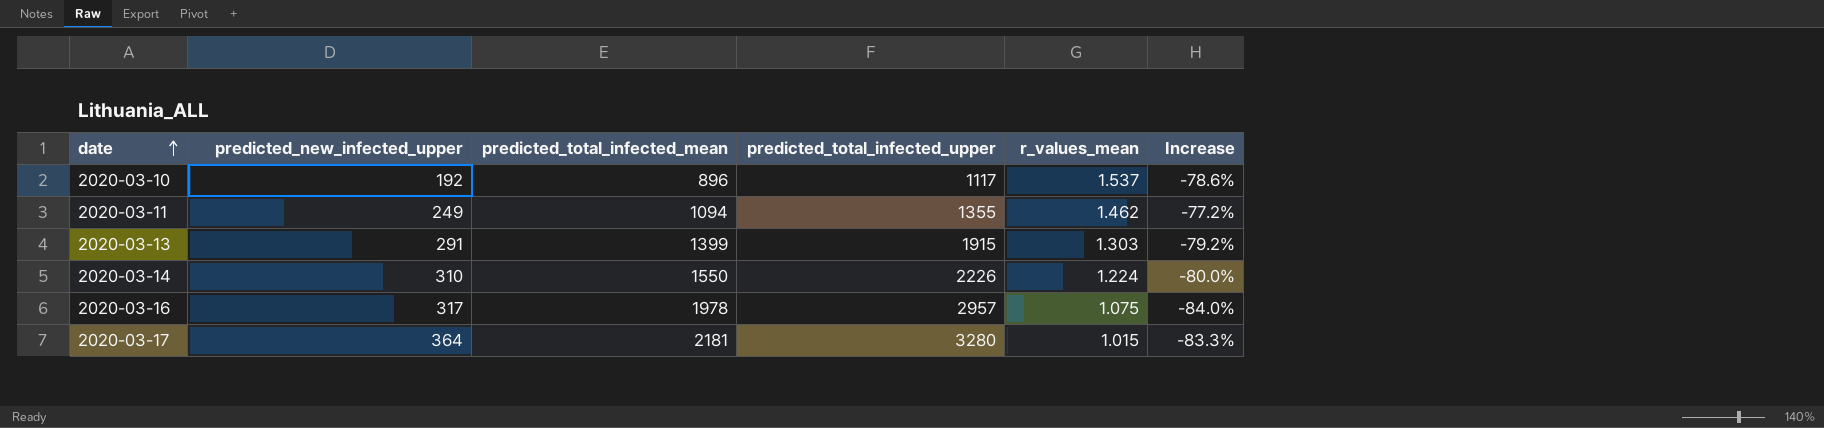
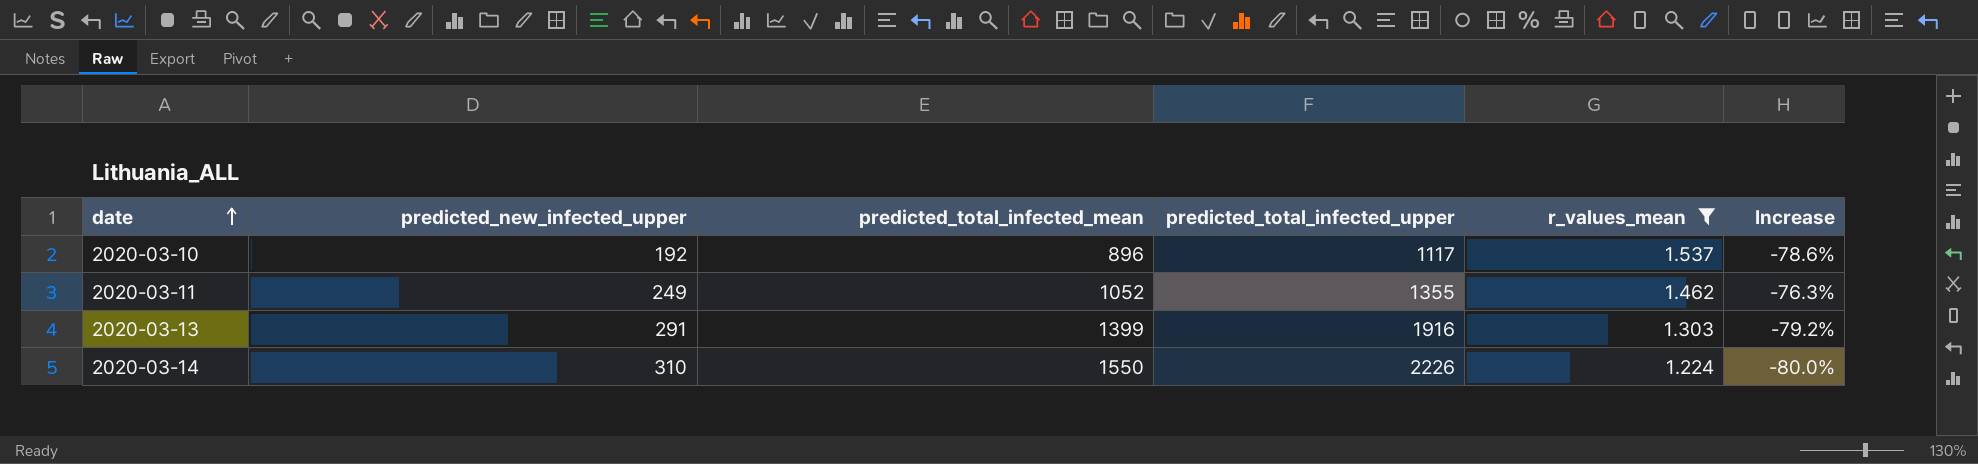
filter: none -> r_values_mean >= 1.224
2020-03-11 | predicted_total_infected_mean: 1094 -> 1052
2020-03-11 | Increase: -77.2% -> -76.3%
2020-03-13 | predicted_total_infected_upper: 1915 -> 1916

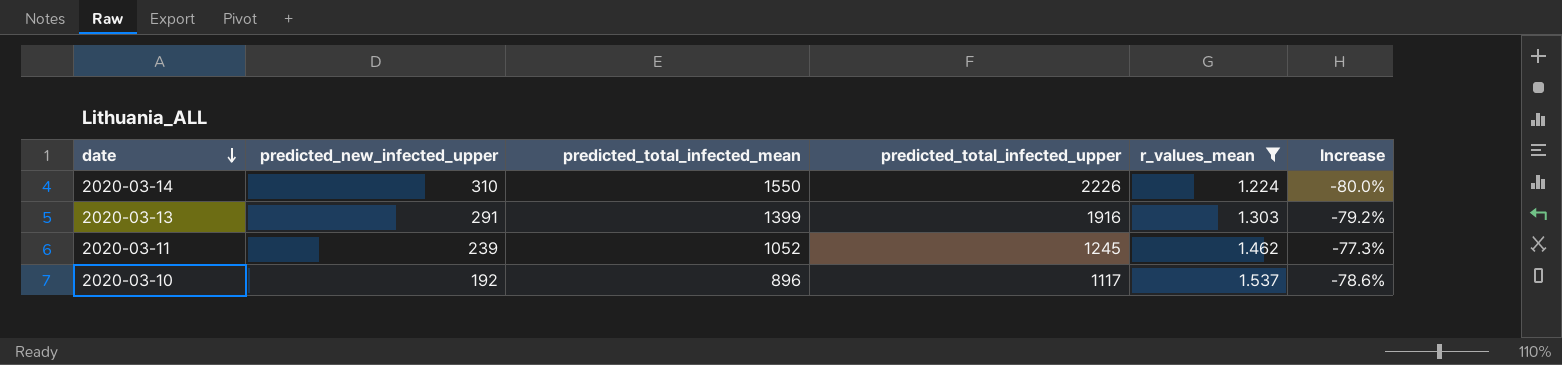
row order: date ascending -> date descending
2020-03-11 | predicted_new_infected_upper: 249 -> 239
2020-03-11 | predicted_total_infected_upper: 1355 -> 1245
2020-03-11 | Increase: -76.3% -> -77.3%

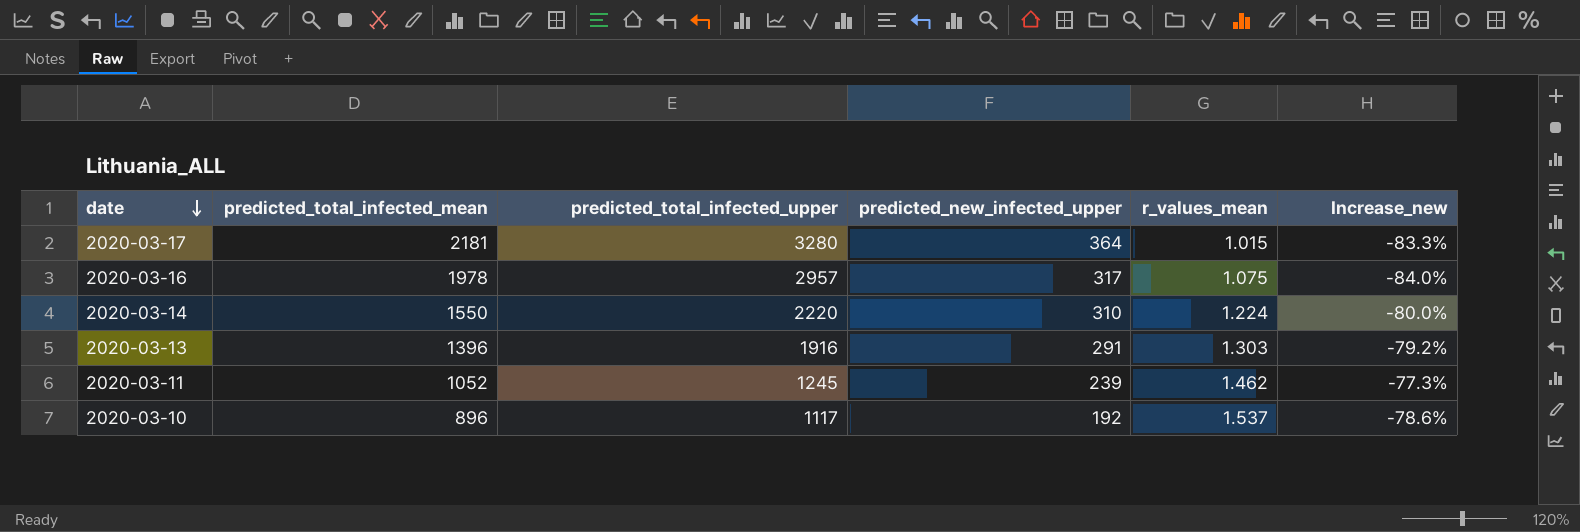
filter: r_values_mean >= 1.224 -> none
column predicted_new_infected_upper | position: 2 -> 4
column name: Increase -> Increase_new
2020-03-14 | predicted_total_infected_upper: 2226 -> 2220
2020-03-13 | predicted_total_infected_mean: 1399 -> 1396

